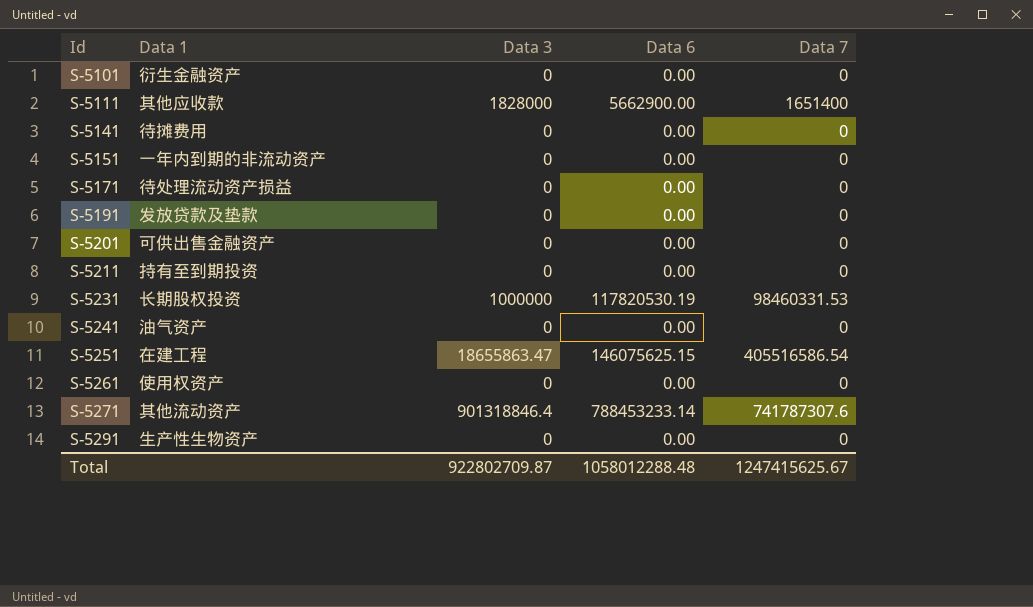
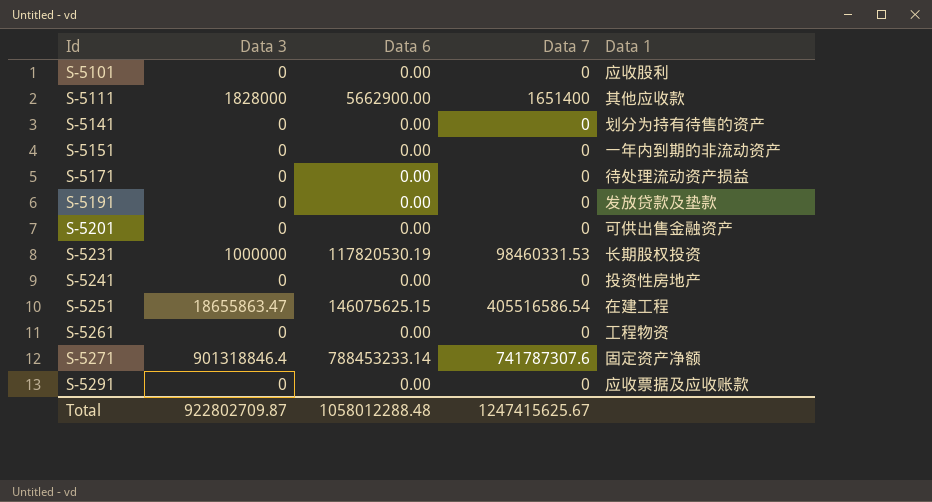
column Data 1 | position: 2 -> 5
row S-5211: 持有至到期投资 | 0 | 0.00 | 0 -> none
S-5101 | Data 1: 衍生金融资产 -> 应收股利
S-5141 | Data 1: 待摊费用 -> 划分为持有待售的资产
S-5241 | Data 1: 油气资产 -> 投资性房地产
S-5261 | Data 1: 使用权资产 -> 工程物资
S-5271 | Data 1: 其他流动资产 -> 固定资产净额
S-5291 | Data 1: 生产性生物资产 -> 应收票据及应收账款

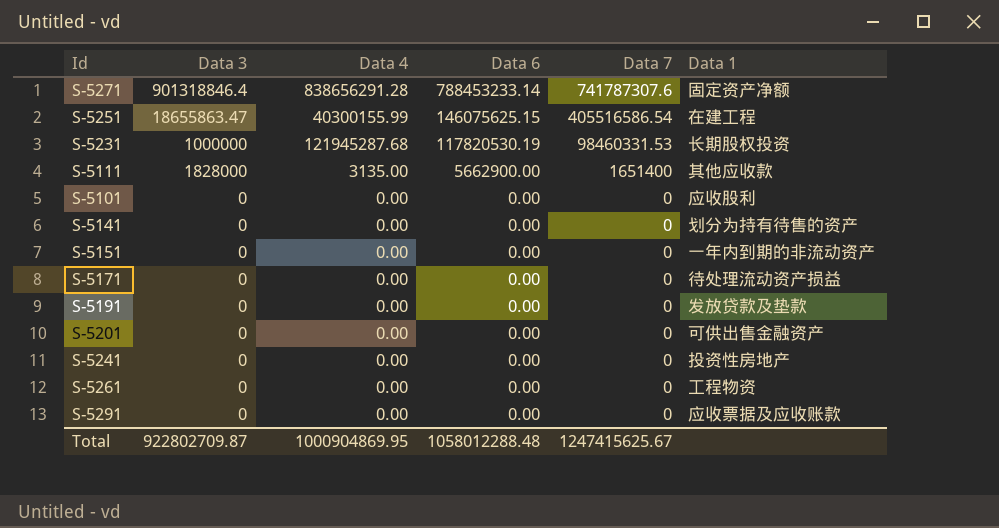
row order: Id ascending -> Data 6 descending
column Data 4 | position: none -> 3

